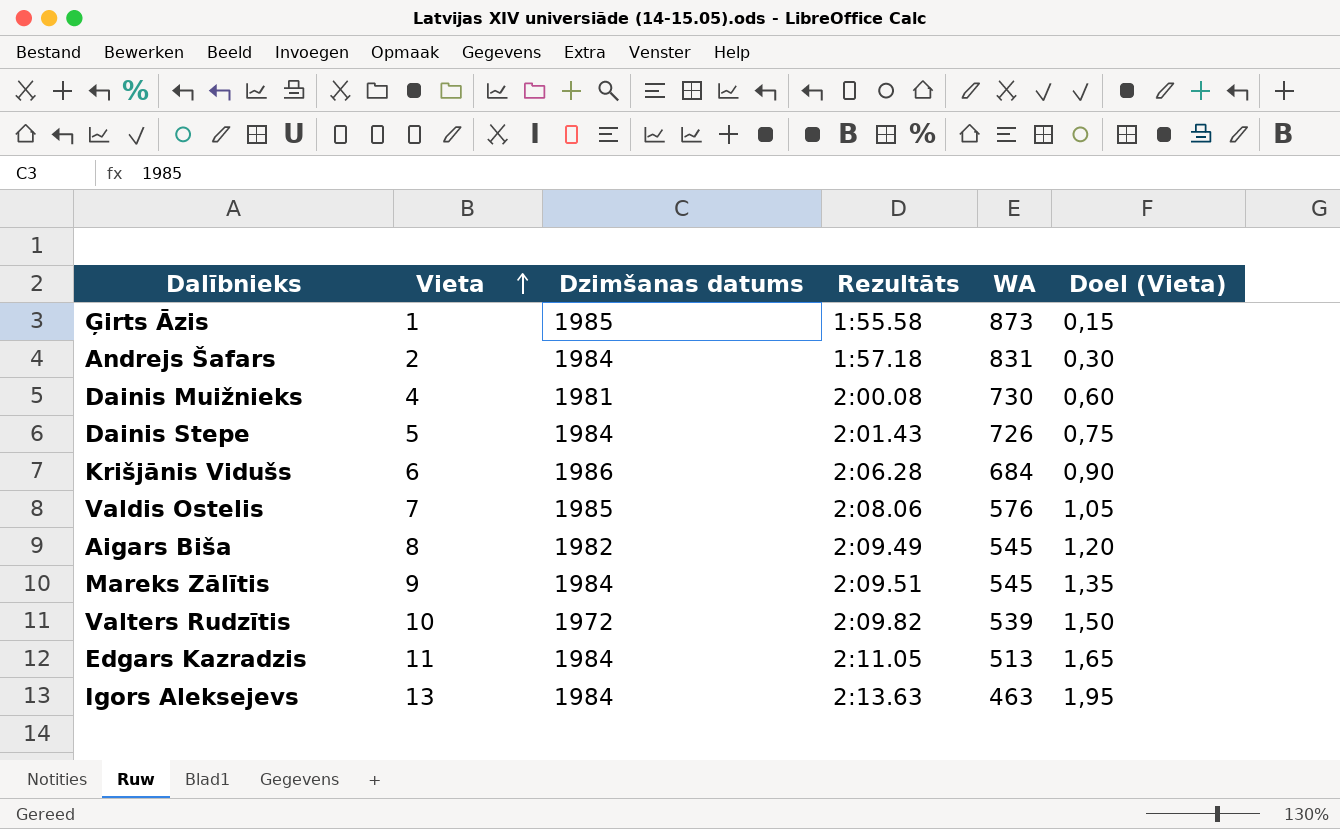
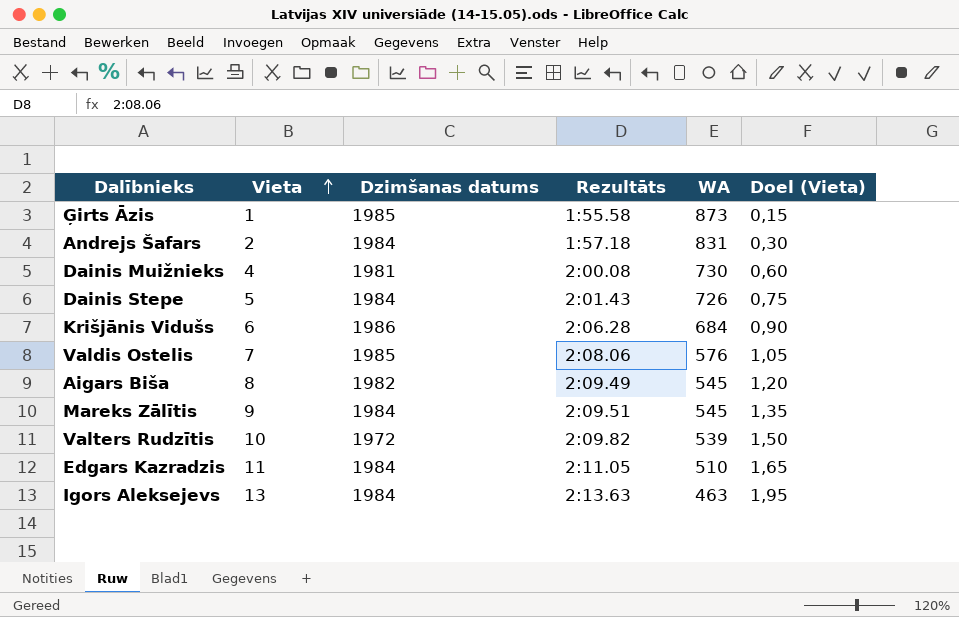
Edgars Kazradzis | WA: 513 -> 510

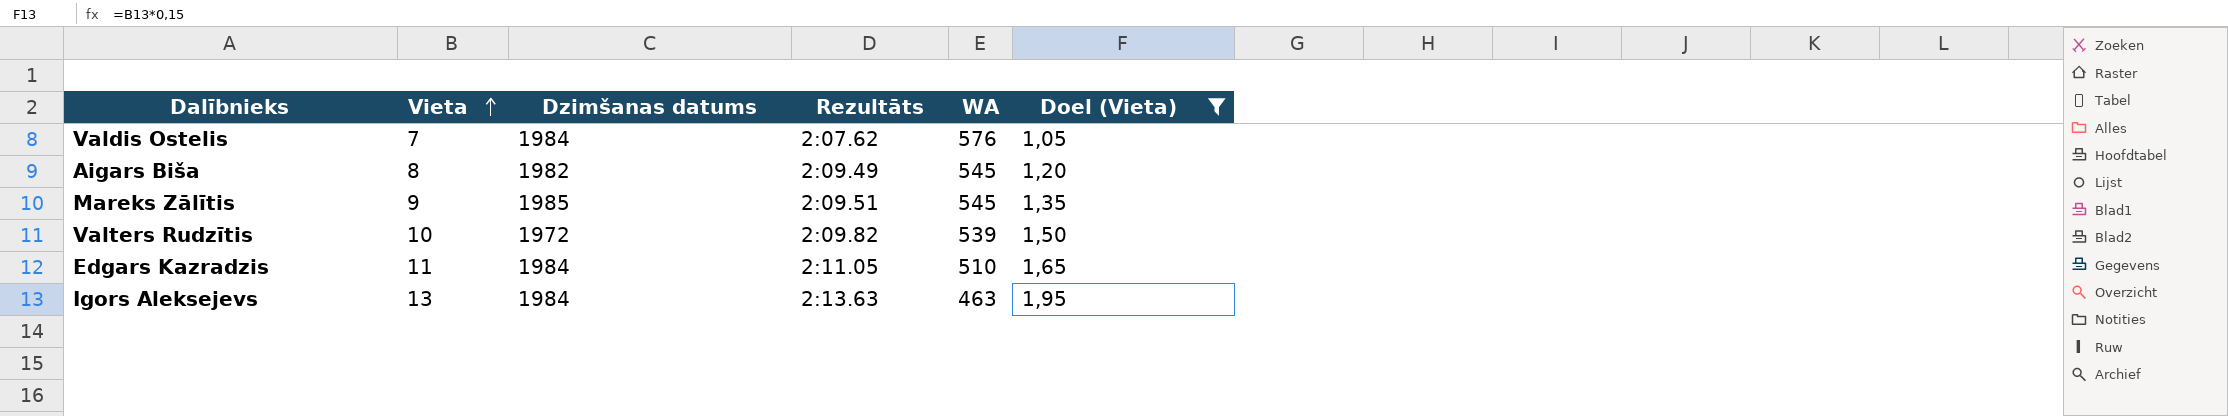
filter: none -> Doel (Vieta) >= 1,05
Valdis Ostelis | Dzimšanas datums: 1985 -> 1984
Valdis Ostelis | Rezultāts: 2:08.06 -> 2:07.62
Mareks Zālītis | Dzimšanas datums: 1984 -> 1985

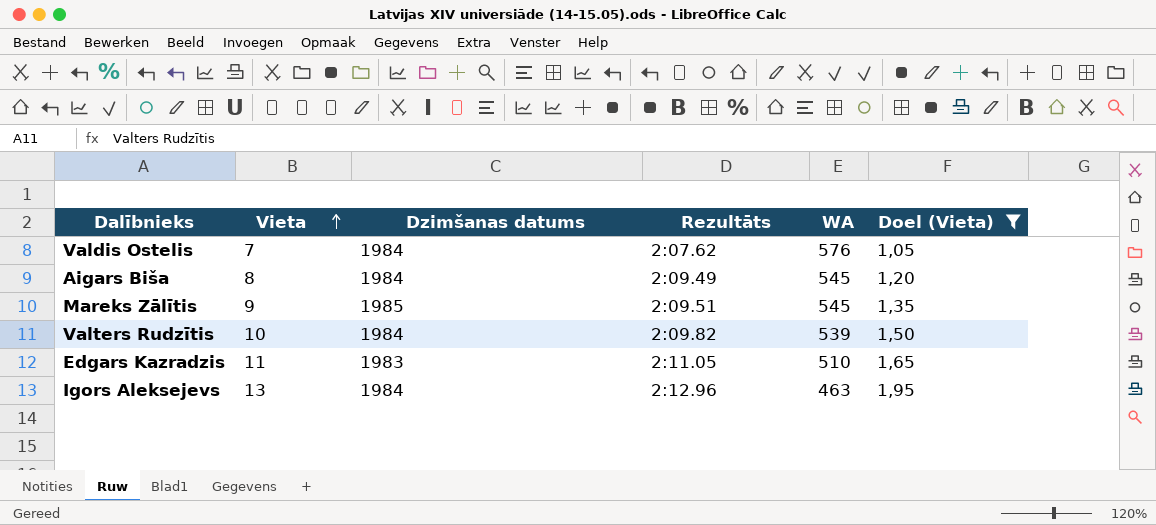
Aigars Biša | Dzimšanas datums: 1982 -> 1984
Valters Rudzītis | Dzimšanas datums: 1972 -> 1984
Edgars Kazradzis | Dzimšanas datums: 1984 -> 1983
Igors Aleksejevs | Rezultāts: 2:13.63 -> 2:12.96

